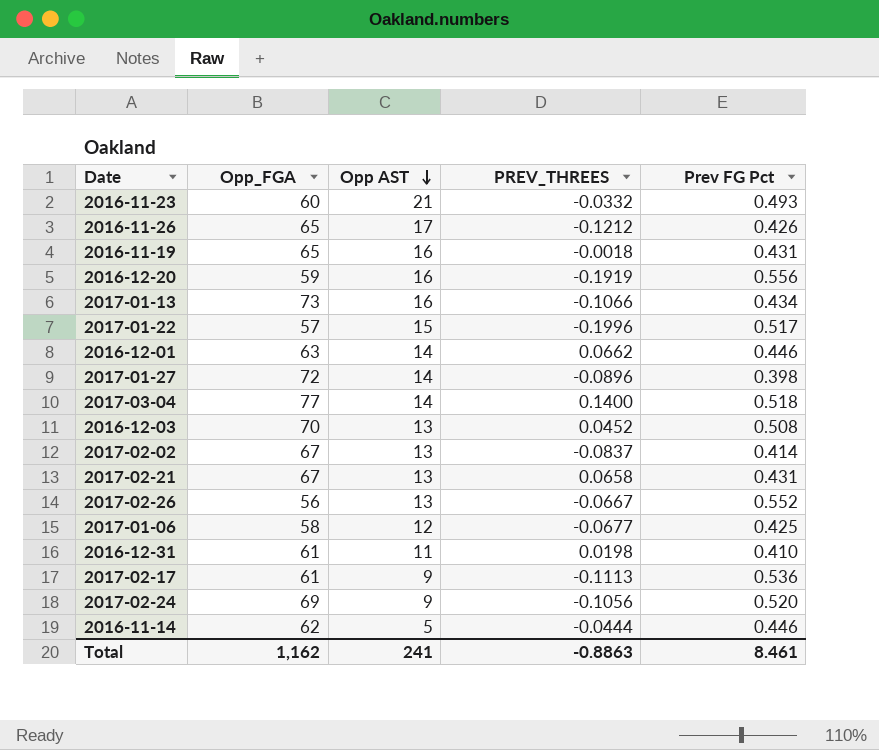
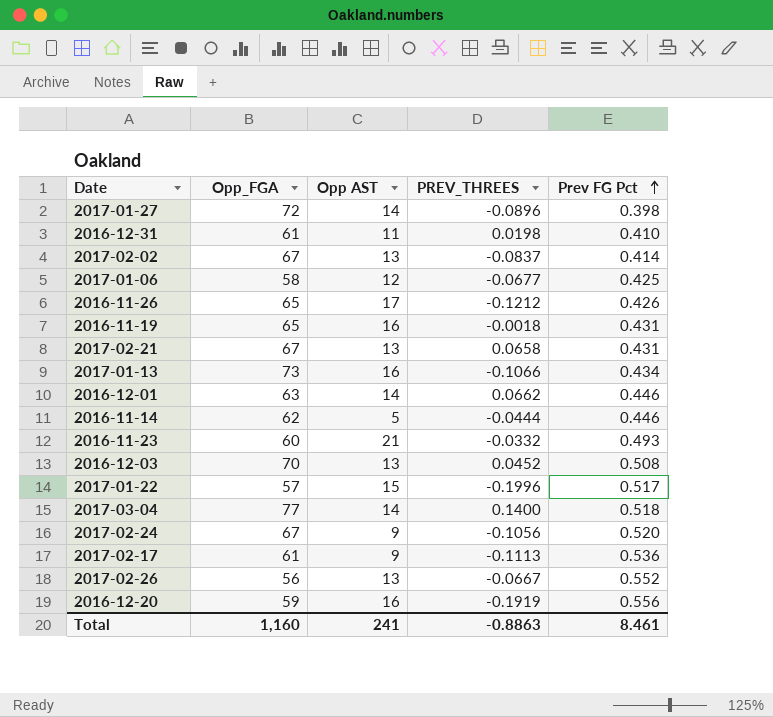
row order: Opp AST descending -> Prev FG Pct ascending
2017-02-24 | Opp_FGA: 69 -> 67
Total | Opp_FGA: 1,162 -> 1,160

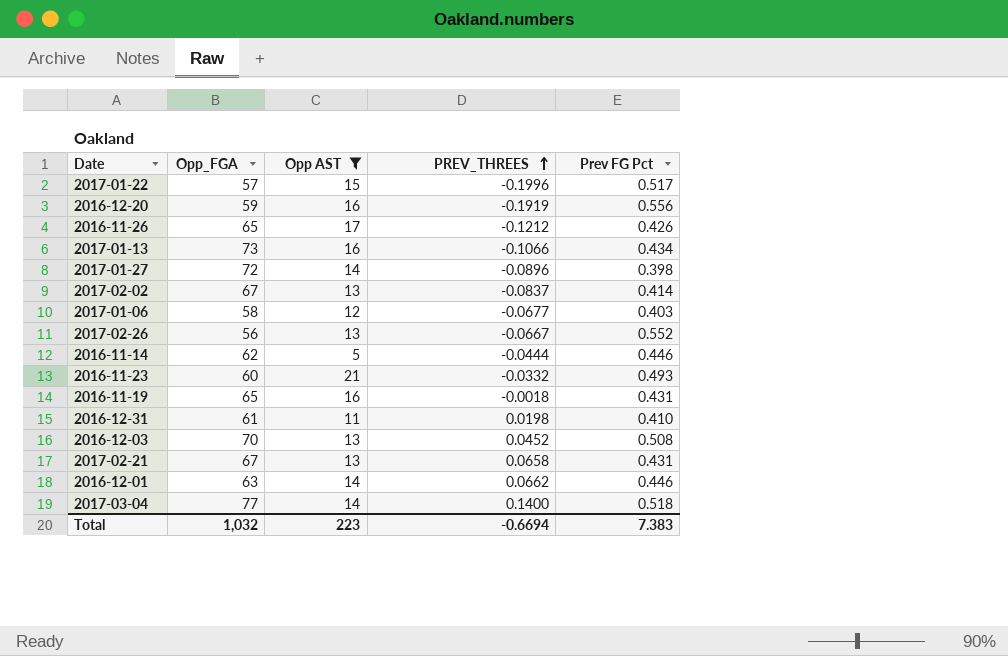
filter: none -> Opp AST != 9
row order: Prev FG Pct ascending -> PREV_THREES ascending
2017-01-06 | Prev FG Pct: 0.425 -> 0.403
Total | Opp_FGA: 1,160 -> 1,032
Total | Opp AST: 241 -> 223
Total | PREV_THREES: -0.8863 -> -0.6694
Total | Prev FG Pct: 8.461 -> 7.383

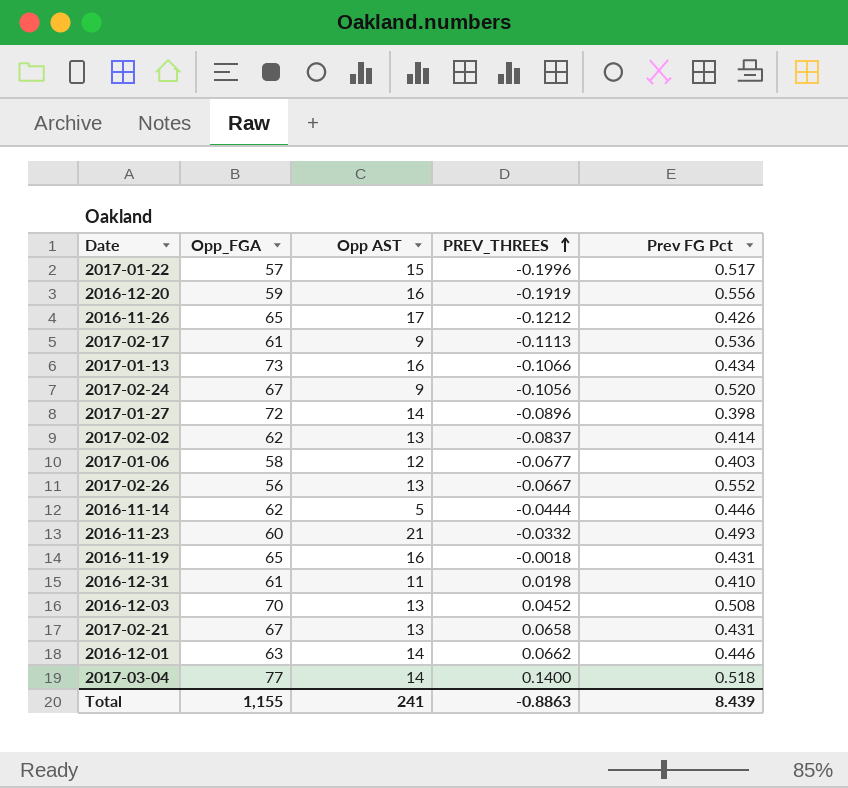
filter: Opp AST != 9 -> none
2017-02-02 | Opp_FGA: 67 -> 62
Total | Opp_FGA: 1,032 -> 1,155
Total | Opp AST: 223 -> 241
Total | PREV_THREES: -0.6694 -> -0.8863
Total | Prev FG Pct: 7.383 -> 8.439

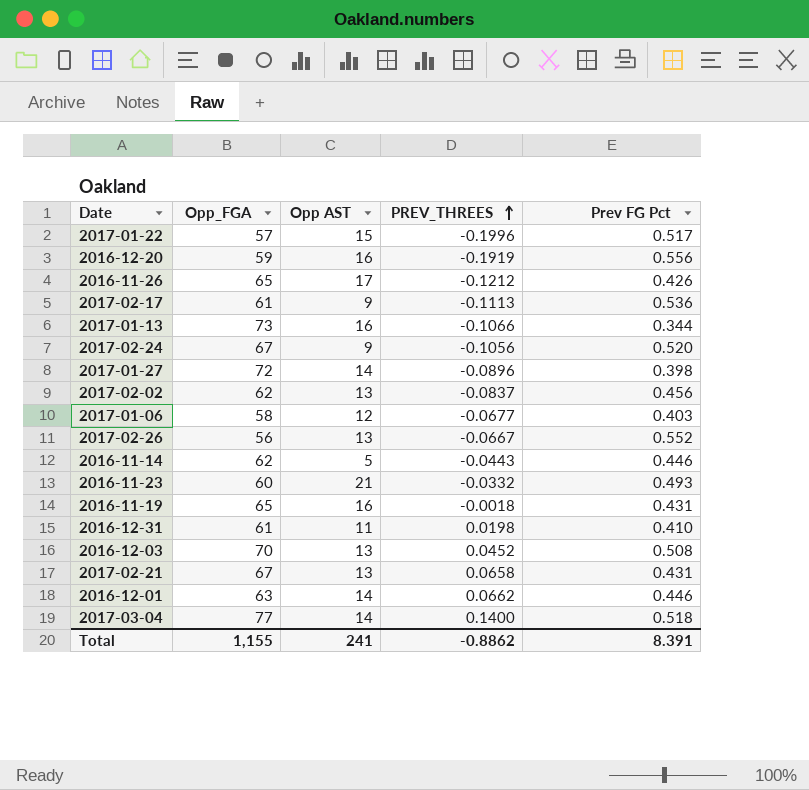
2017-01-13 | Prev FG Pct: 0.434 -> 0.344
2017-02-02 | Prev FG Pct: 0.414 -> 0.456
2016-11-14 | PREV_THREES: -0.0444 -> -0.0443
Total | PREV_THREES: -0.8863 -> -0.8862
Total | Prev FG Pct: 8.439 -> 8.391

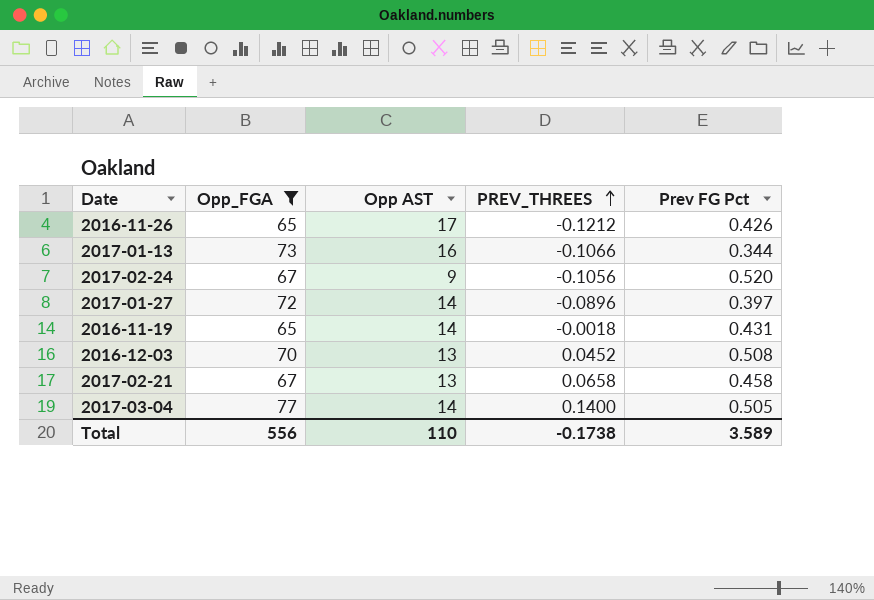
filter: none -> Opp_FGA >= 65
2017-01-27 | Prev FG Pct: 0.398 -> 0.397
2016-11-19 | Opp AST: 16 -> 14
2017-02-21 | Prev FG Pct: 0.431 -> 0.458
2017-03-04 | Prev FG Pct: 0.518 -> 0.505
Total | Opp_FGA: 1,155 -> 556
Total | Opp AST: 241 -> 110
Total | PREV_THREES: -0.8862 -> -0.1738
Total | Prev FG Pct: 8.391 -> 3.589

